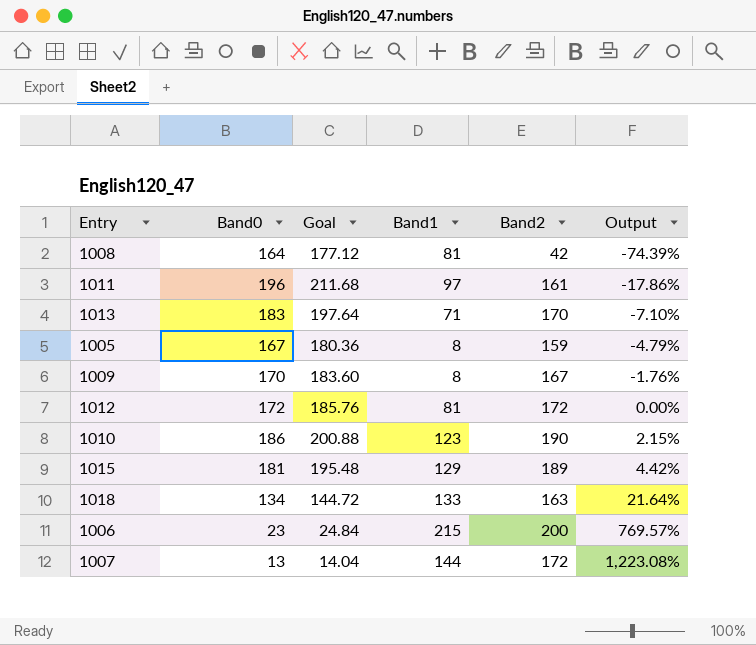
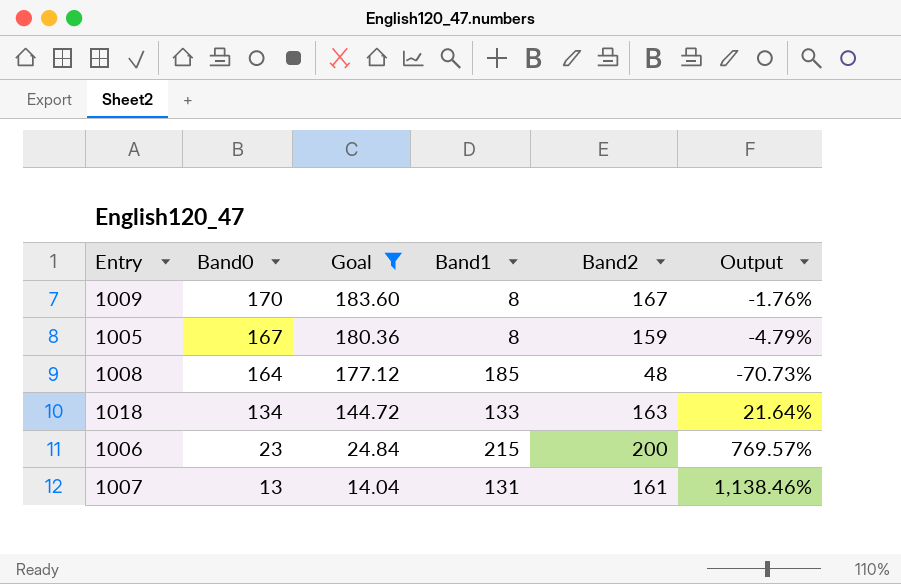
filter: none -> Goal <= 183.60
row order: Output ascending -> Band0 descending
1008 | Band1: 81 -> 185
1008 | Band2: 42 -> 48
1008 | Output: -74.39% -> -70.73%
1007 | Band1: 144 -> 131
1007 | Band2: 172 -> 161
1007 | Output: 1,223.08% -> 1,138.46%

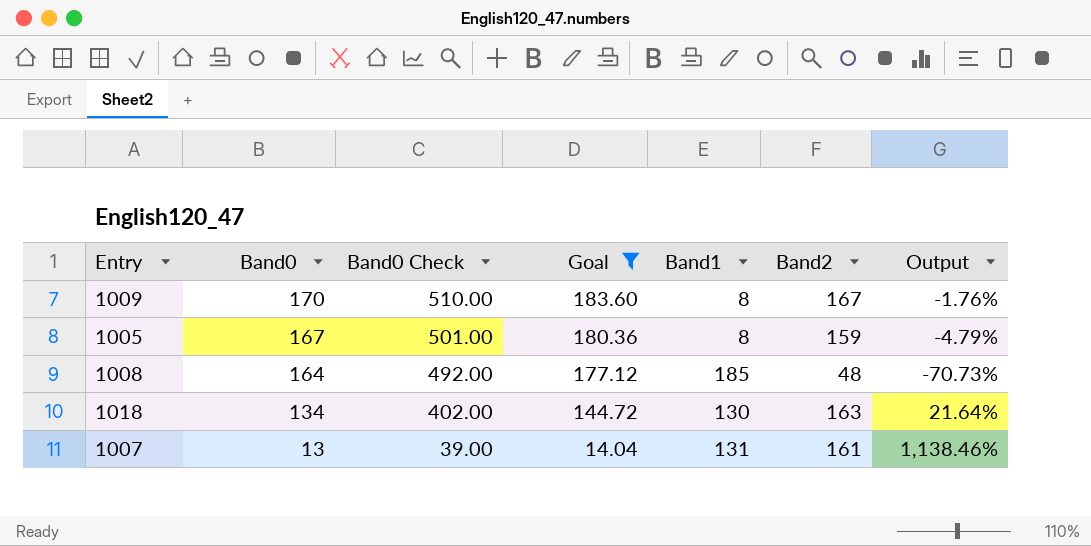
column Band0 Check | formula: none -> [Band0] * 3
row 1006: 23 | 24.84 | 215 | 200 | 769.57% -> none
1018 | Band1: 133 -> 130

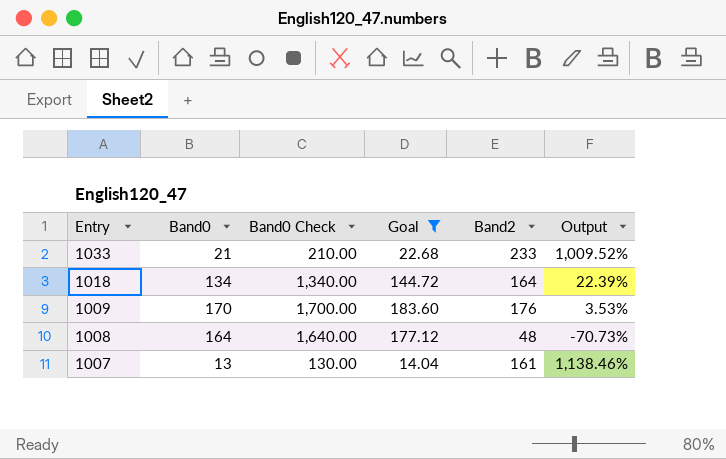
row order: Band0 descending -> Entry descending
column Band1 | position: 5 -> none
column Band0 Check | formula: [Band0] * 3 -> [Band0] * 10
row 1005: 167 | 501.00 | 180.36 | 8 | 159 | -4.79% -> none
row 1033: none -> 21 | 210.00 | 22.68 | 233 | 1,009.52%
1018 | Band2: 163 -> 164
1018 | Output: 21.64% -> 22.39%
1009 | Band2: 167 -> 176
1009 | Output: -1.76% -> 3.53%

